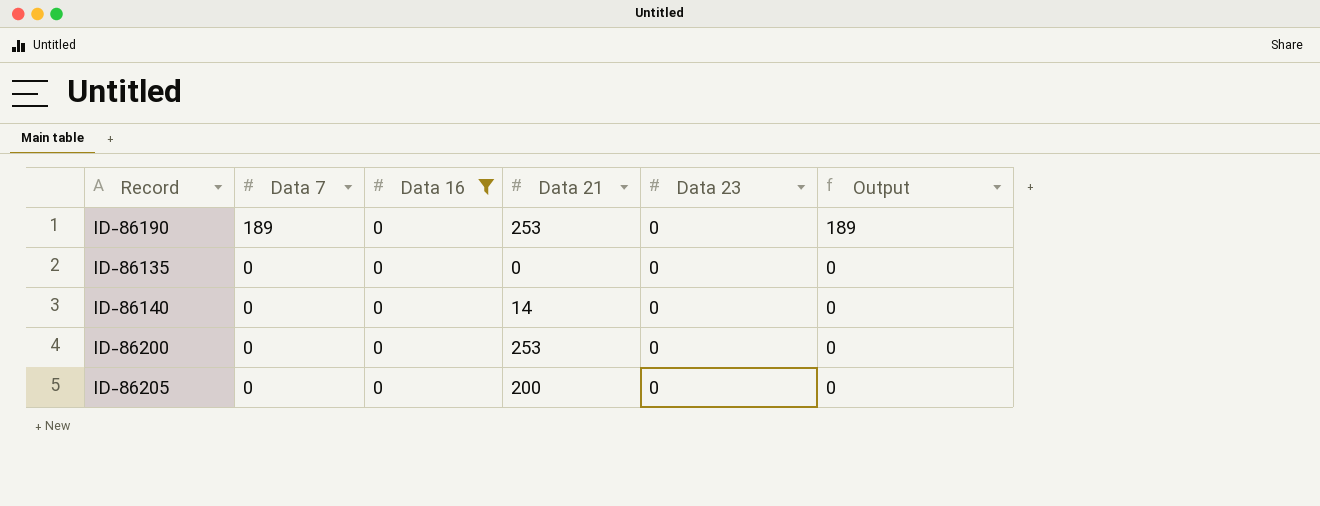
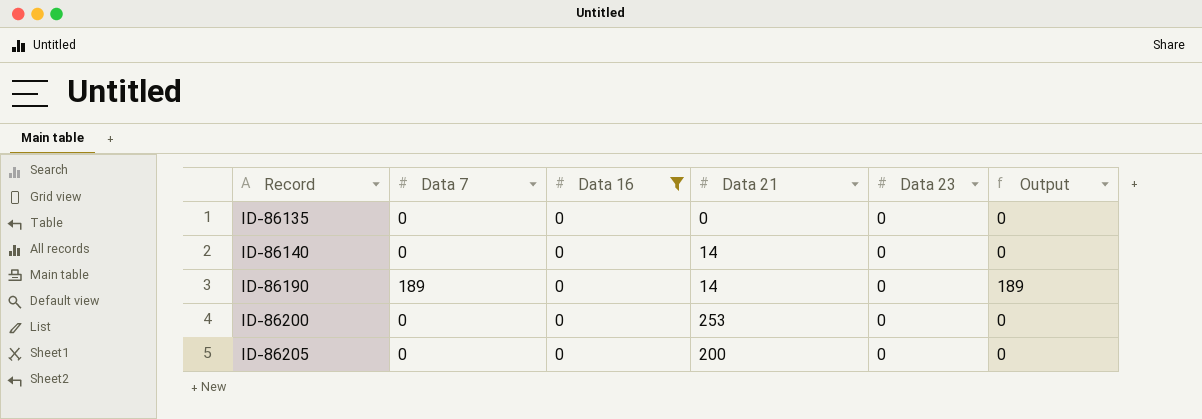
row order: Data 7 descending -> Record ascending
ID-86190 | Data 21: 253 -> 14

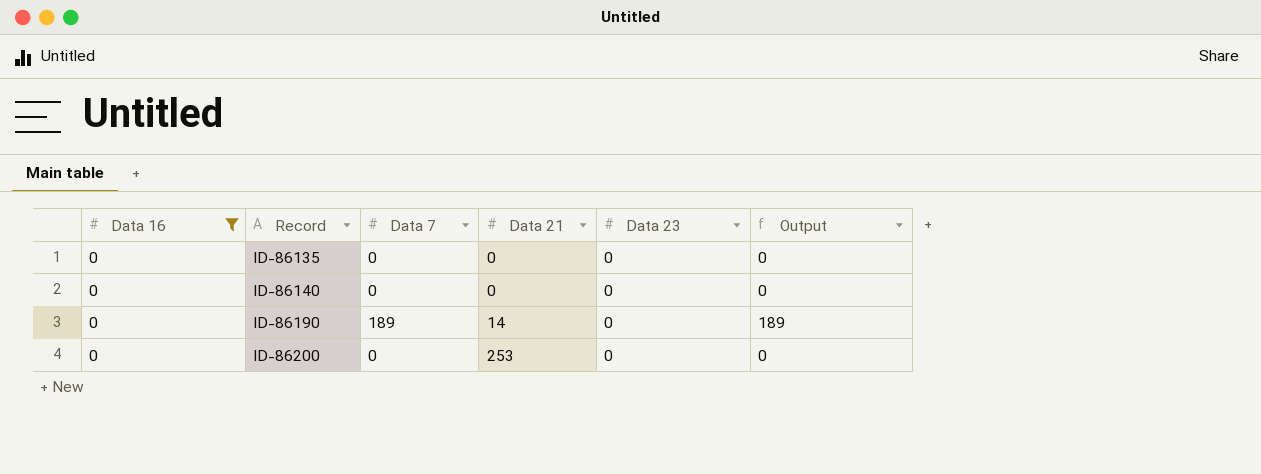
column Data 16 | position: 3 -> 1
row ID-86205: 0 | 0 | 200 | 0 | 0 -> none
ID-86140 | Data 21: 14 -> 0

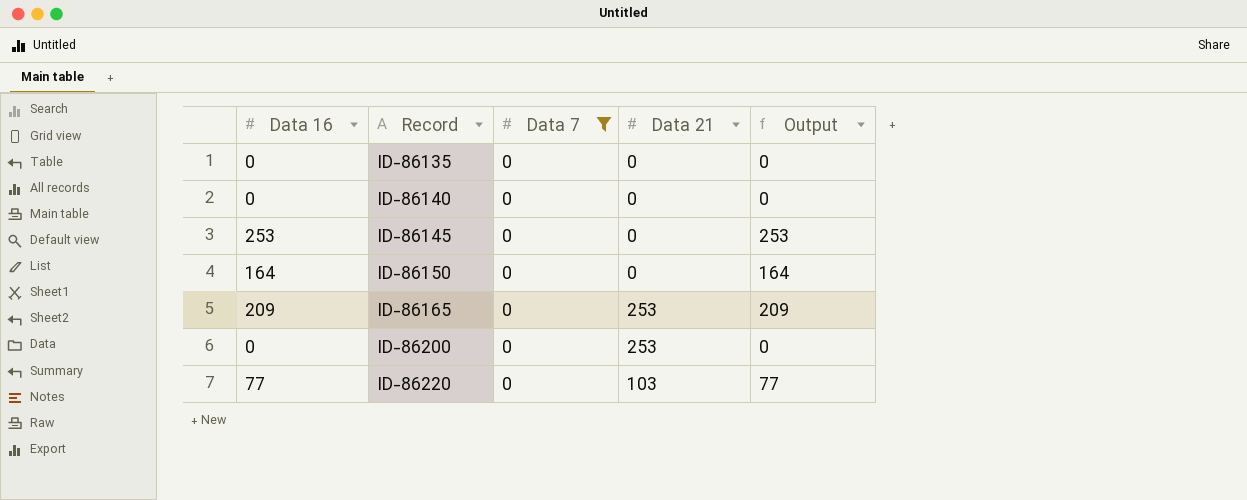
filter: Data 16 = 0 -> Data 7 = 0
column Data 23 | position: 5 -> none

